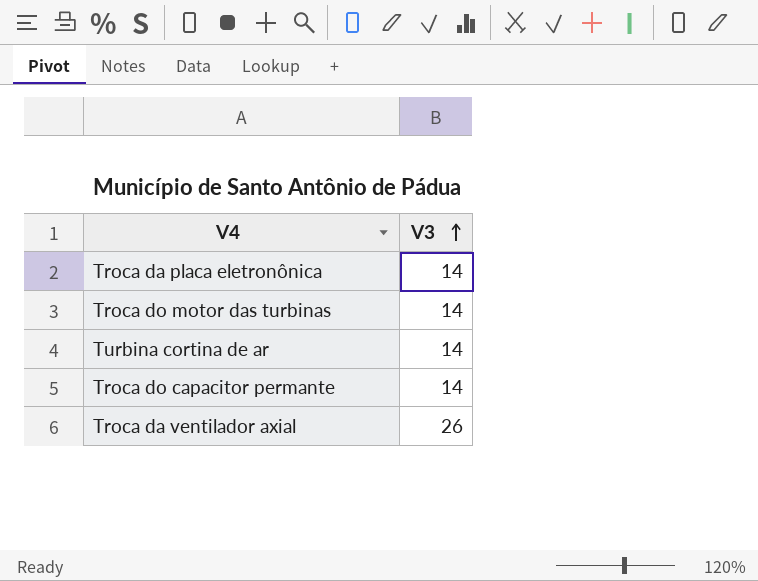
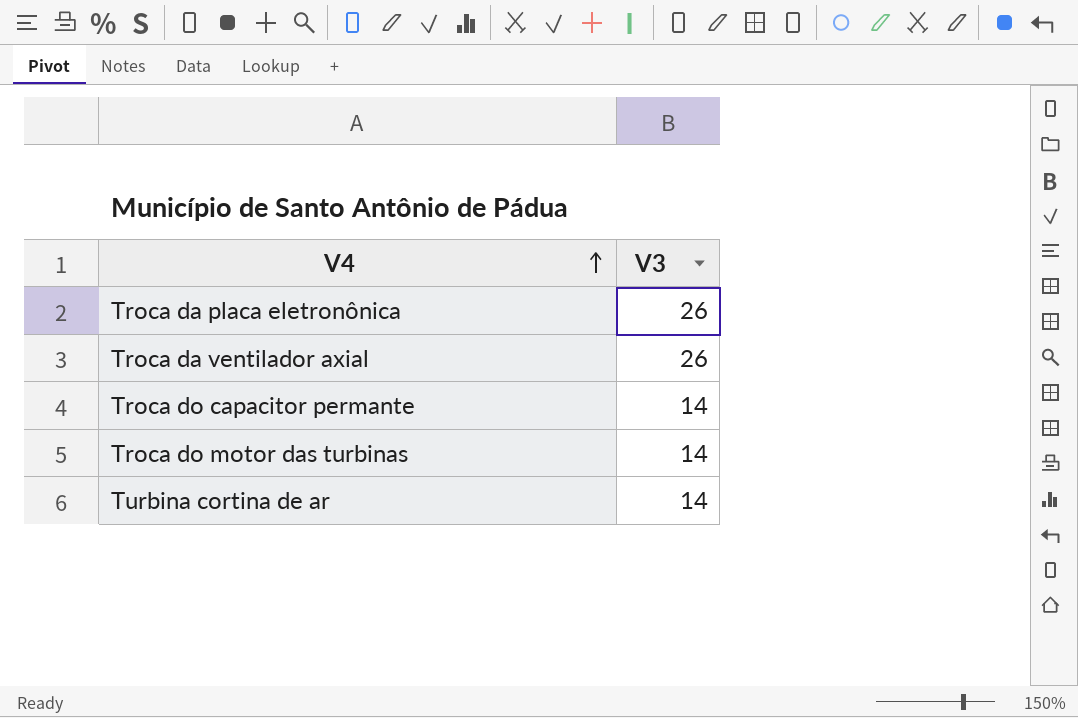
row order: V3 ascending -> V4 ascending
Troca da placa eletronônica | V3: 14 -> 26

